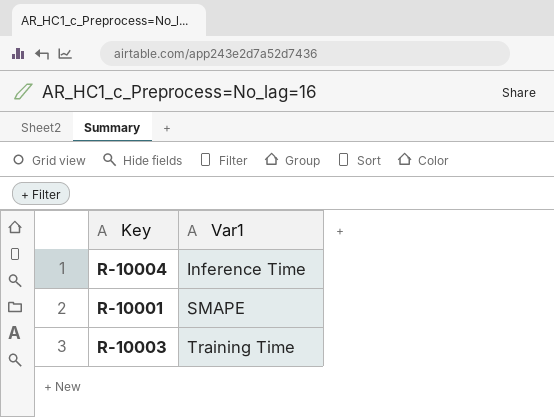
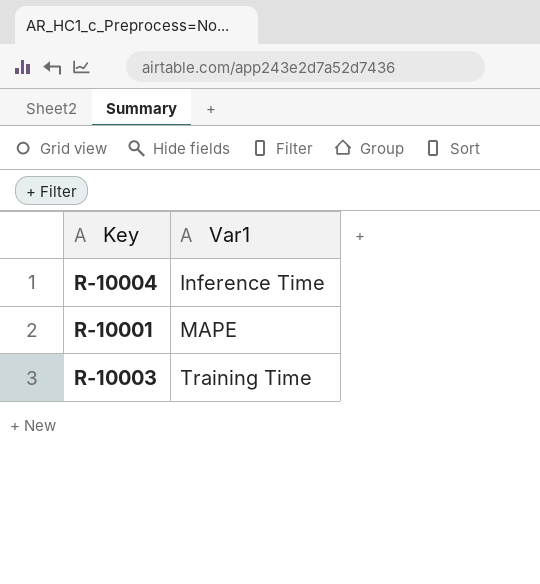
R-10001 | Var1: SMAPE -> MAPE

